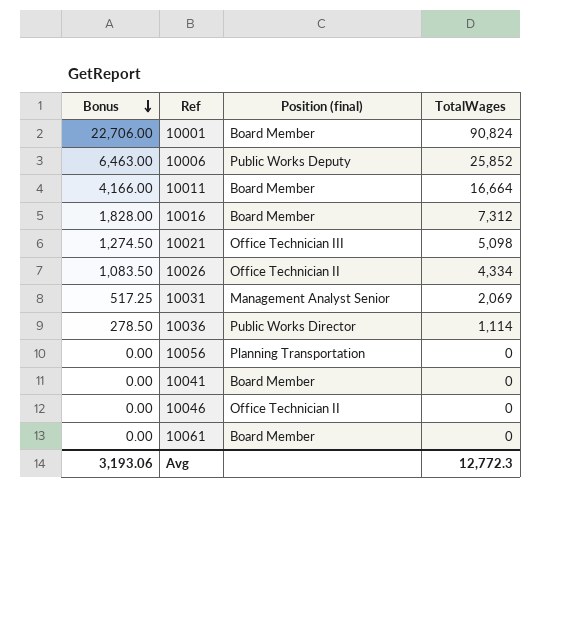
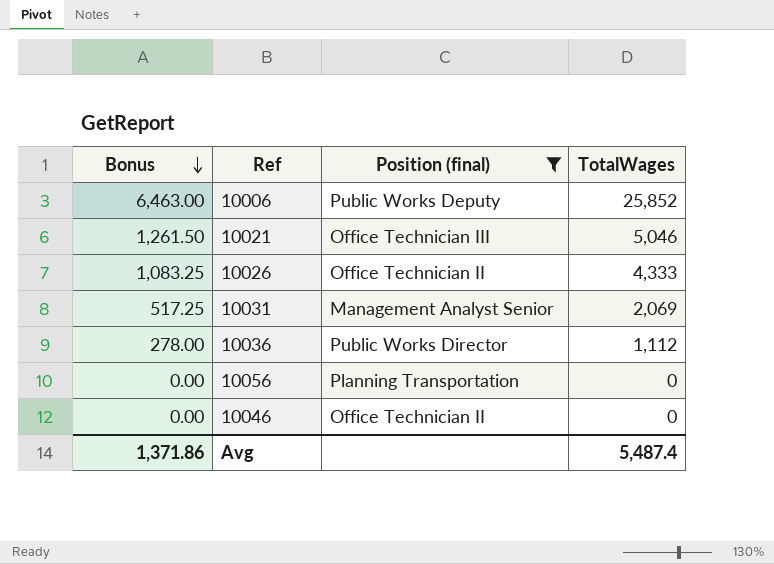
filter: none -> Position (final) != Board Member
10021 | Bonus: 1,274.50 -> 1,261.50
10021 | TotalWages: 5,098 -> 5,046
10026 | Bonus: 1,083.50 -> 1,083.25
10026 | TotalWages: 4,334 -> 4,333
10036 | Bonus: 278.50 -> 278.00
10036 | TotalWages: 1,114 -> 1,112
Avg | Bonus: 3,193.06 -> 1,371.86
Avg | TotalWages: 12,772.3 -> 5,487.4

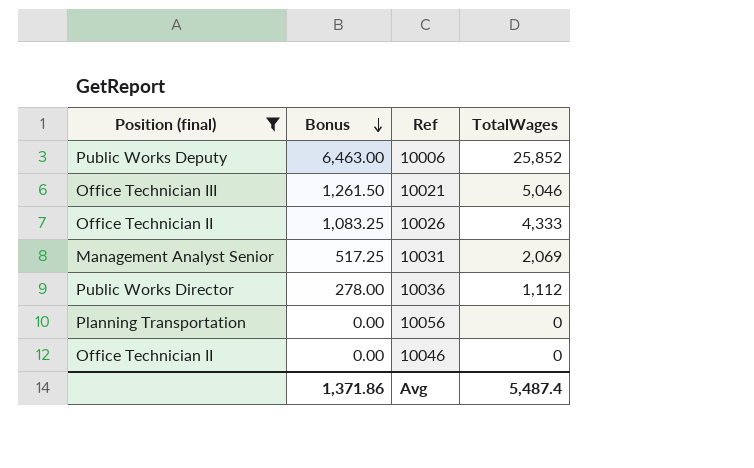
column Position (final) | position: 3 -> 1

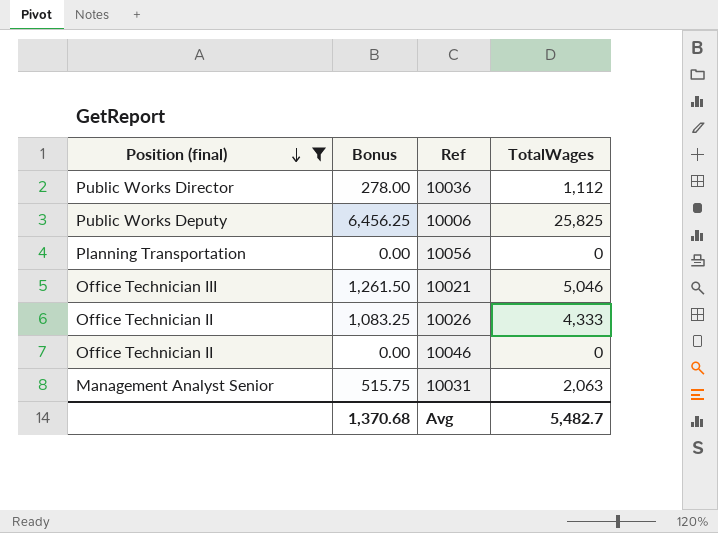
row order: Bonus descending -> Position (final) descending
10006 | Bonus: 6,463.00 -> 6,456.25
10006 | TotalWages: 25,852 -> 25,825
10031 | Bonus: 517.25 -> 515.75
10031 | TotalWages: 2,069 -> 2,063
Avg | Bonus: 1,371.86 -> 1,370.68
Avg | TotalWages: 5,487.4 -> 5,482.7

